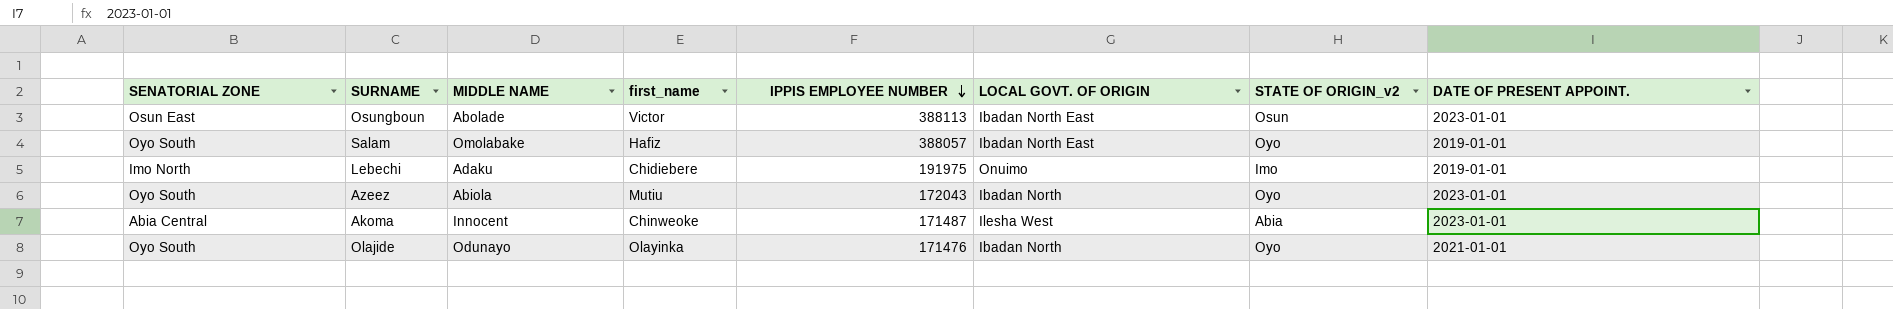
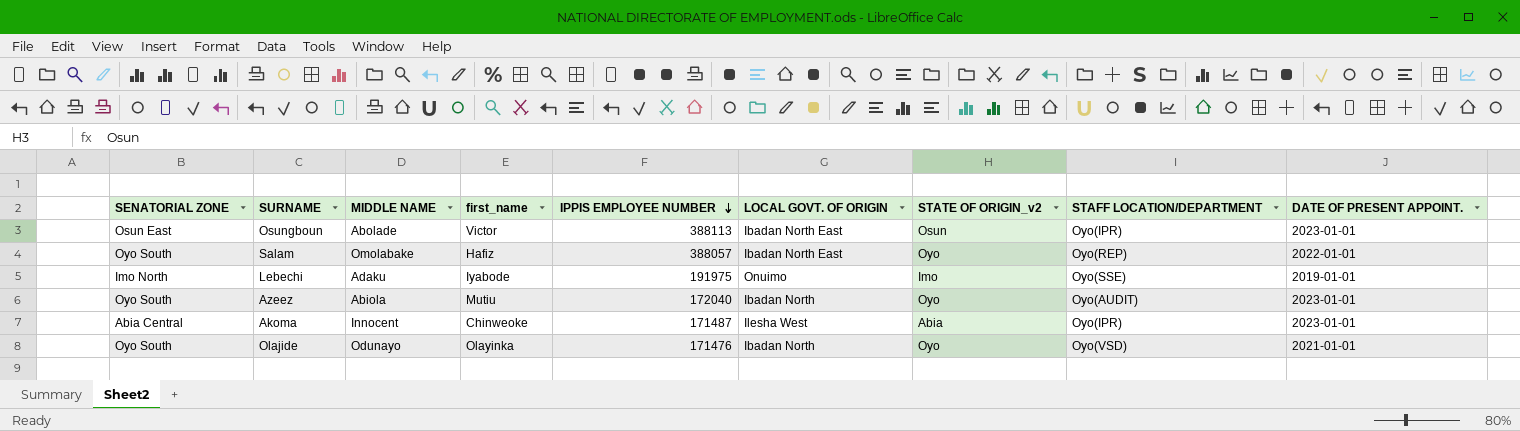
column STAFF LOCATION/DEPARTMENT | position: none -> 8
Salam | DATE OF PRESENT APPOINT.: 2019-01-01 -> 2022-01-01
Lebechi | first_name: Chidiebere -> Iyabode
Azeez | IPPIS EMPLOYEE NUMBER: 172043 -> 172040

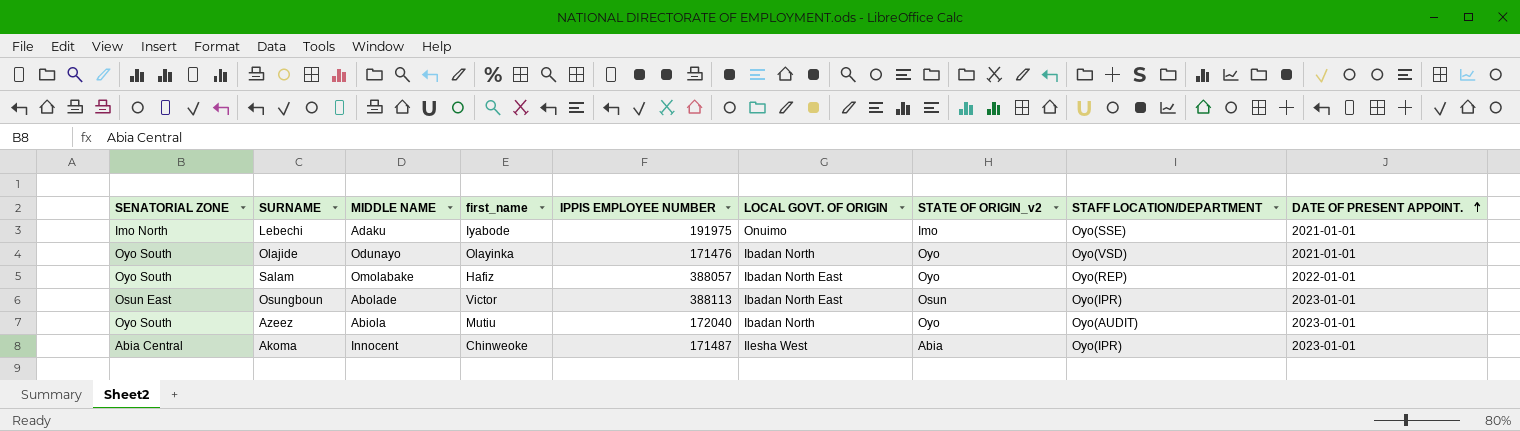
row order: IPPIS EMPLOYEE NUMBER descending -> DATE OF PRESENT APPOINT. ascending
Lebechi | DATE OF PRESENT APPOINT.: 2019-01-01 -> 2021-01-01

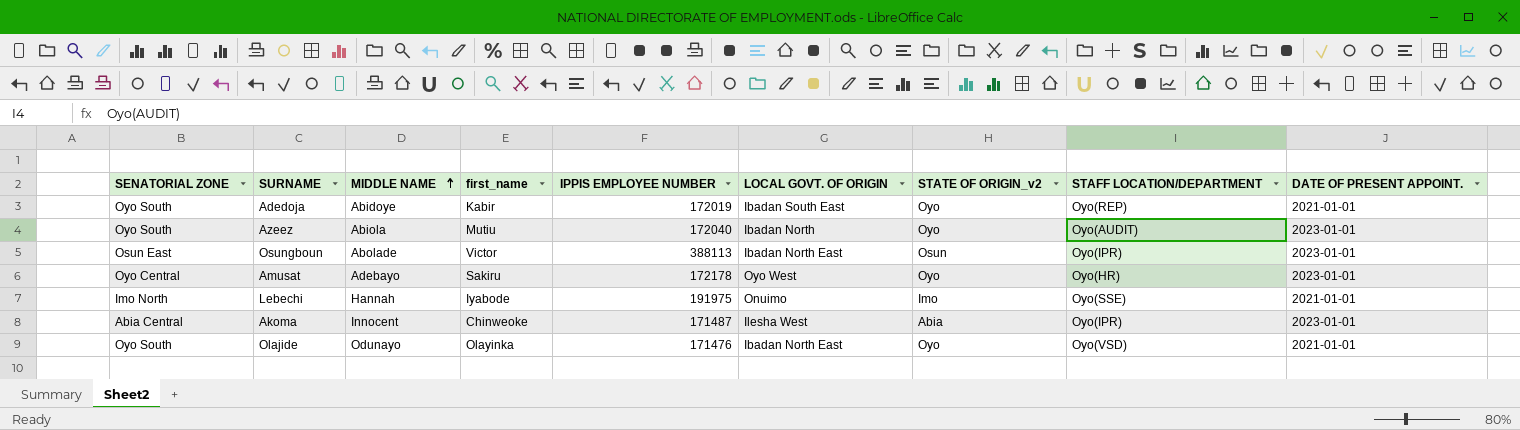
row order: DATE OF PRESENT APPOINT. ascending -> MIDDLE NAME ascending
row Salam: Oyo South | Omolabake | Hafiz | 388057 | Ibadan North East | Oyo | Oyo(REP) | 2022-01-01 -> none
row Adedoja: none -> Oyo South | Abidoye | Kabir | 172019 | Ibadan South East | Oyo | Oyo(REP) | 2021-01-01
row Amusat: none -> Oyo Central | Adebayo | Sakiru | 172178 | Oyo West | Oyo | Oyo(HR) | 2023-01-01
Lebechi | MIDDLE NAME: Adaku -> Hannah
Olajide | LOCAL GOVT. OF ORIGIN: Ibadan North -> Ibadan North East

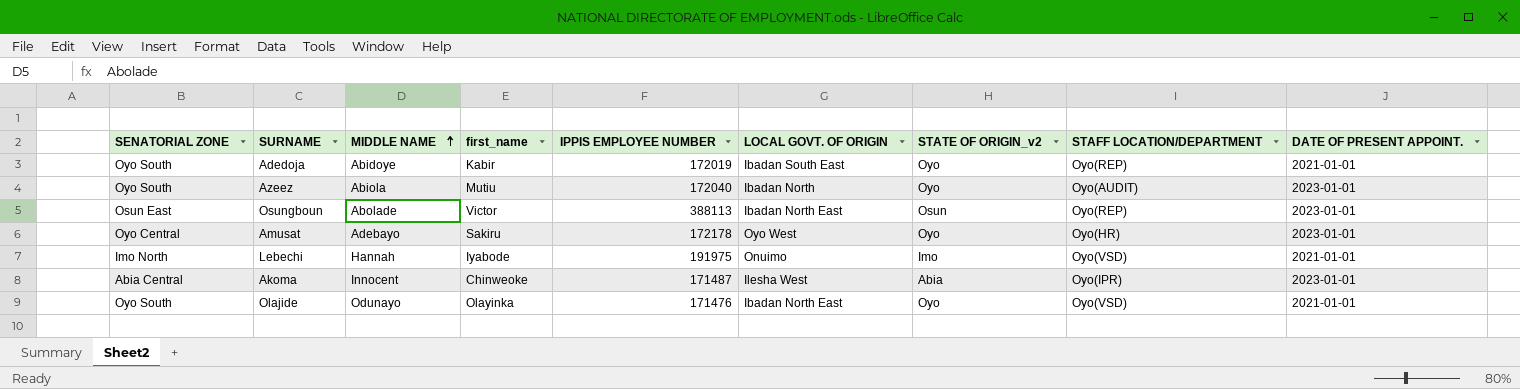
Osungboun | STAFF LOCATION/DEPARTMENT: Oyo(IPR) -> Oyo(REP)
Lebechi | STAFF LOCATION/DEPARTMENT: Oyo(SSE) -> Oyo(VSD)

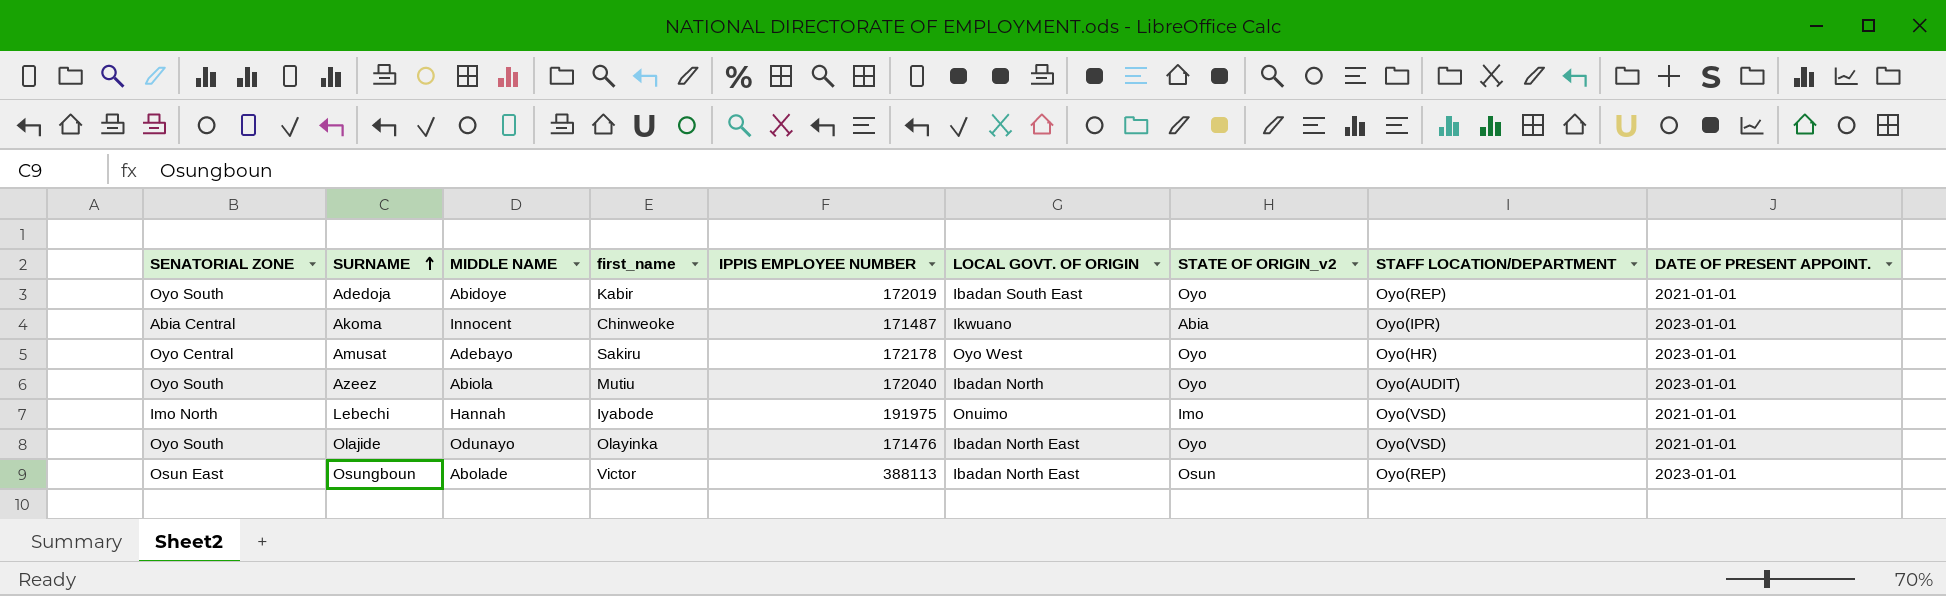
row order: MIDDLE NAME ascending -> SURNAME ascending
Akoma | LOCAL GOVT. OF ORIGIN: Ilesha West -> Ikwuano

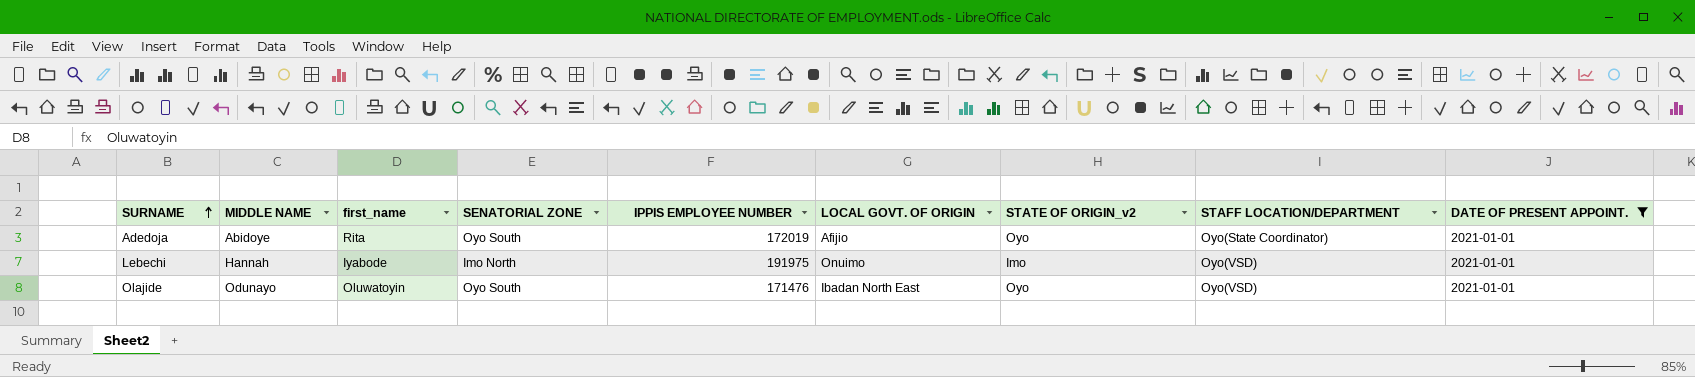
filter: none -> DATE OF PRESENT APPOINT. = 2021-01-01
column SENATORIAL ZONE | position: 1 -> 4
Adedoja | first_name: Kabir -> Rita
Adedoja | LOCAL GOVT. OF ORIGIN: Ibadan South East -> Afijio
Adedoja | STAFF LOCATION/DEPARTMENT: Oyo(REP) -> Oyo(State Coordinator)
Olajide | first_name: Olayinka -> Oluwatoyin

